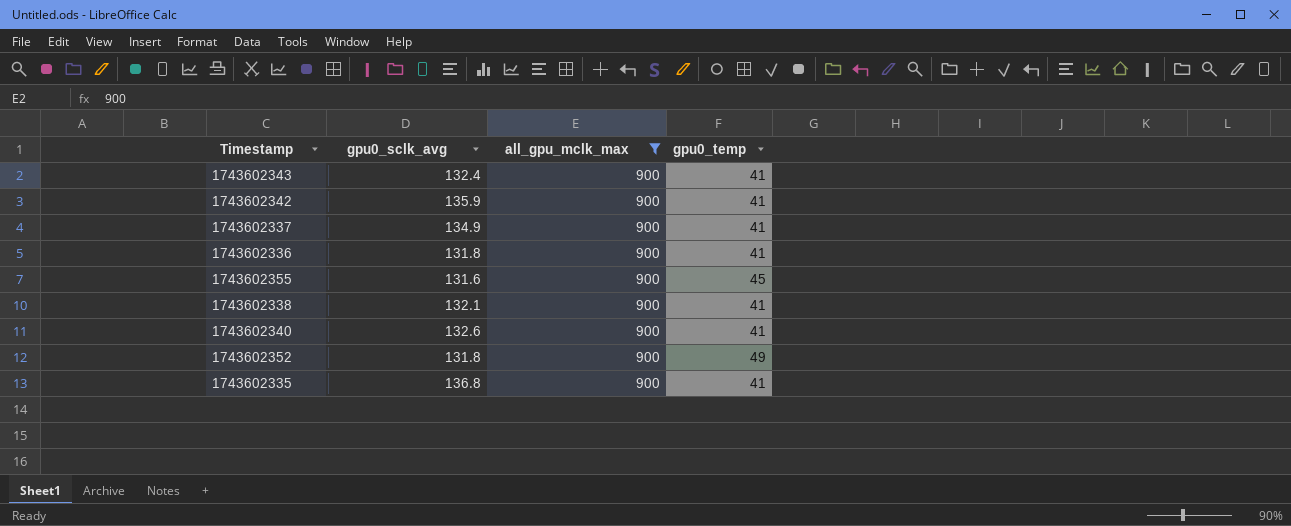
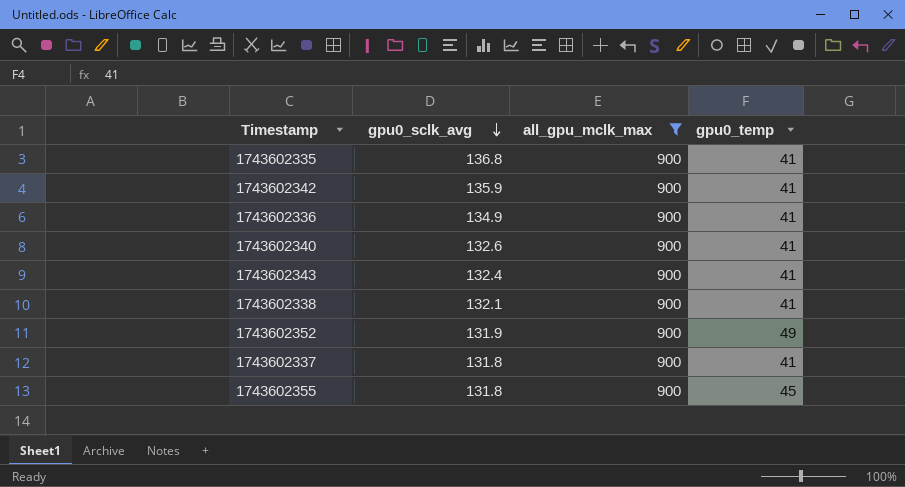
row order: none -> gpu0_sclk_avg descending
1743602336 | gpu0_sclk_avg: 131.8 -> 134.9
1743602352 | gpu0_sclk_avg: 131.8 -> 131.9
1743602337 | gpu0_sclk_avg: 134.9 -> 131.8
1743602355 | gpu0_sclk_avg: 131.6 -> 131.8

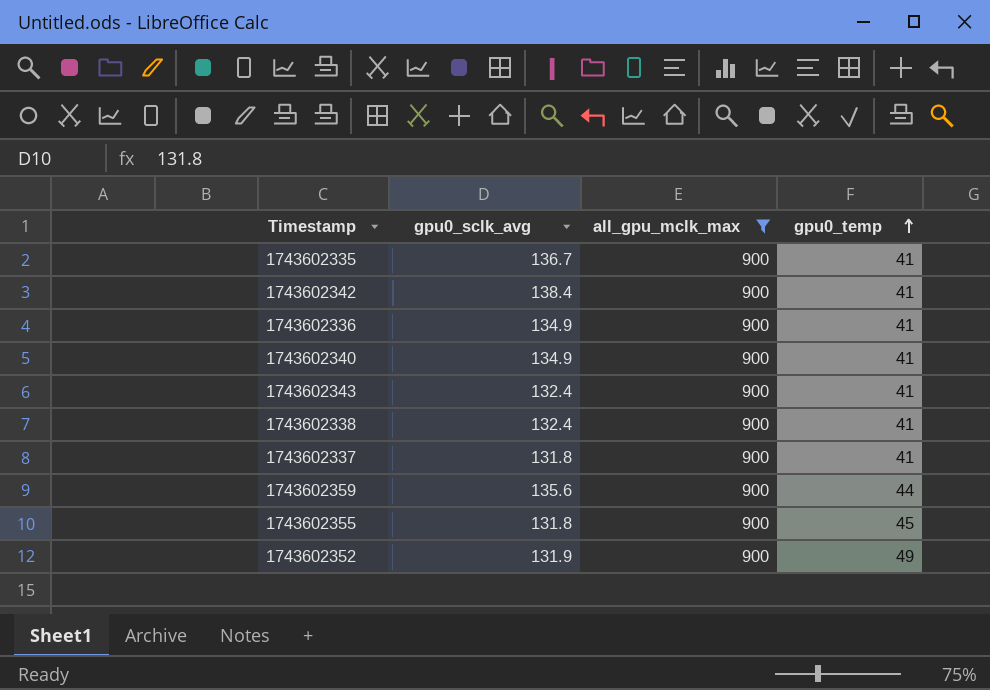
row order: gpu0_sclk_avg descending -> gpu0_temp ascending
1743602335 | gpu0_sclk_avg: 136.8 -> 136.7
1743602342 | gpu0_sclk_avg: 135.9 -> 138.4
1743602340 | gpu0_sclk_avg: 132.6 -> 134.9
1743602338 | gpu0_sclk_avg: 132.1 -> 132.4
row 1743602359: none -> 135.6 | 900 | 44

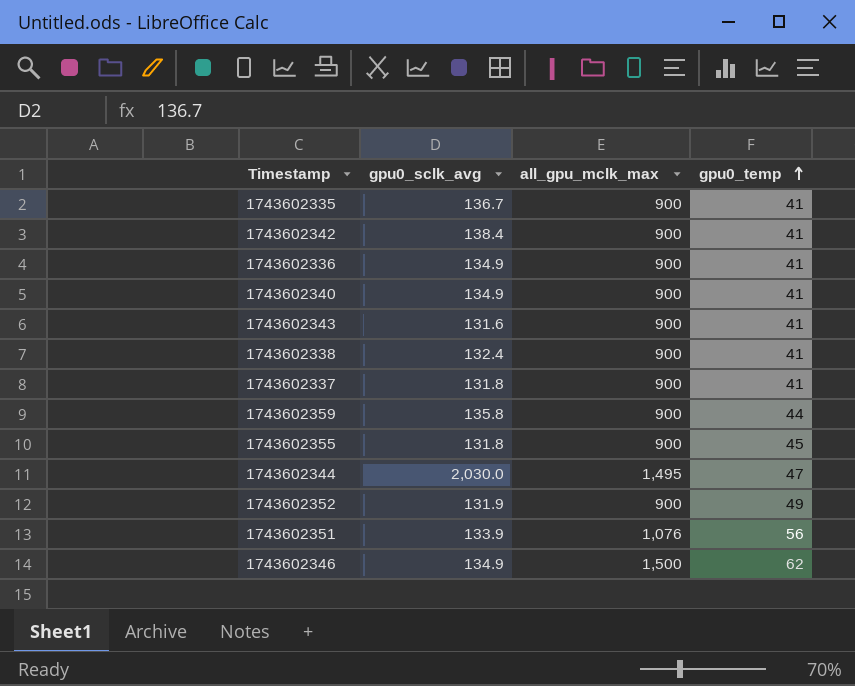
filter: all_gpu_mclk_max = 900 -> none
1743602343 | gpu0_sclk_avg: 132.4 -> 131.6
1743602359 | gpu0_sclk_avg: 135.6 -> 135.8

